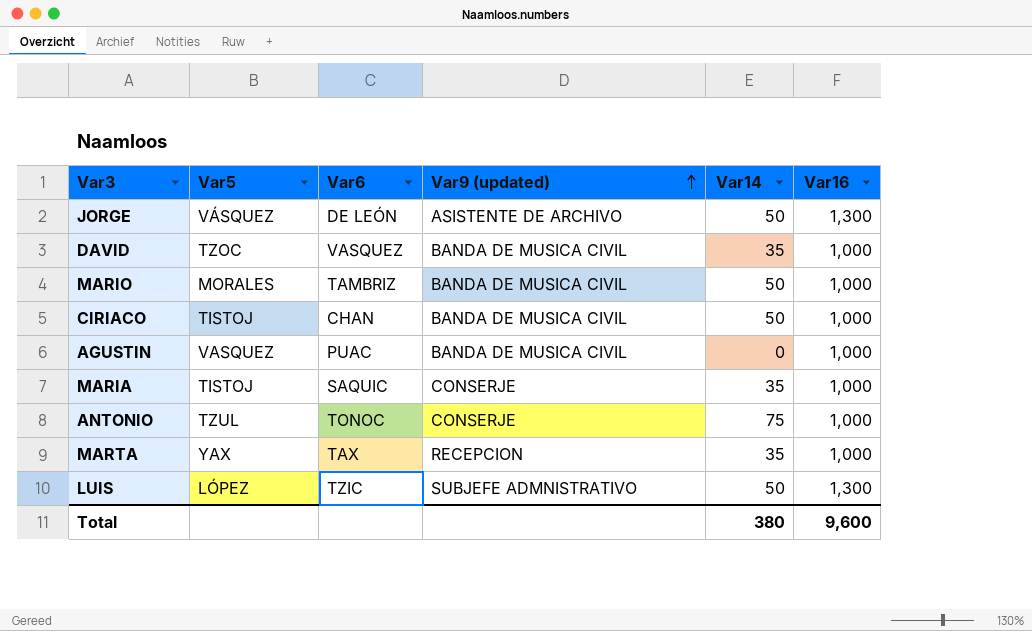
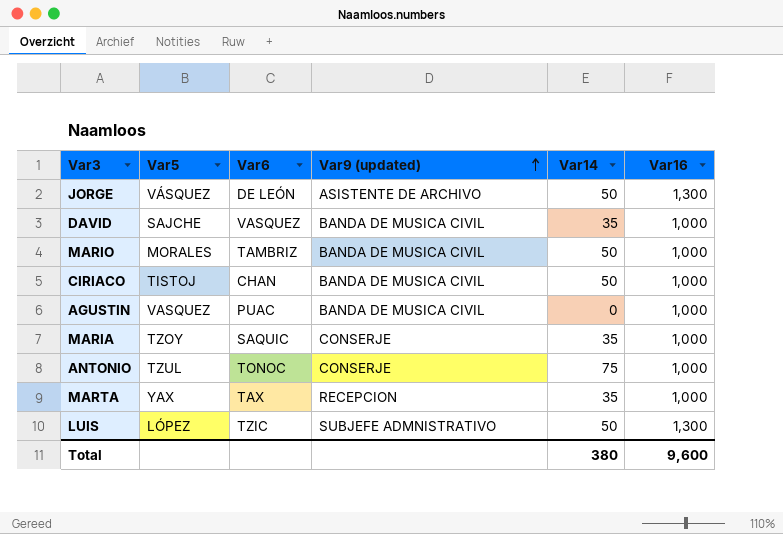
DAVID | Var5: TZOC -> SAJCHE
MARIA | Var5: TISTOJ -> TZOY

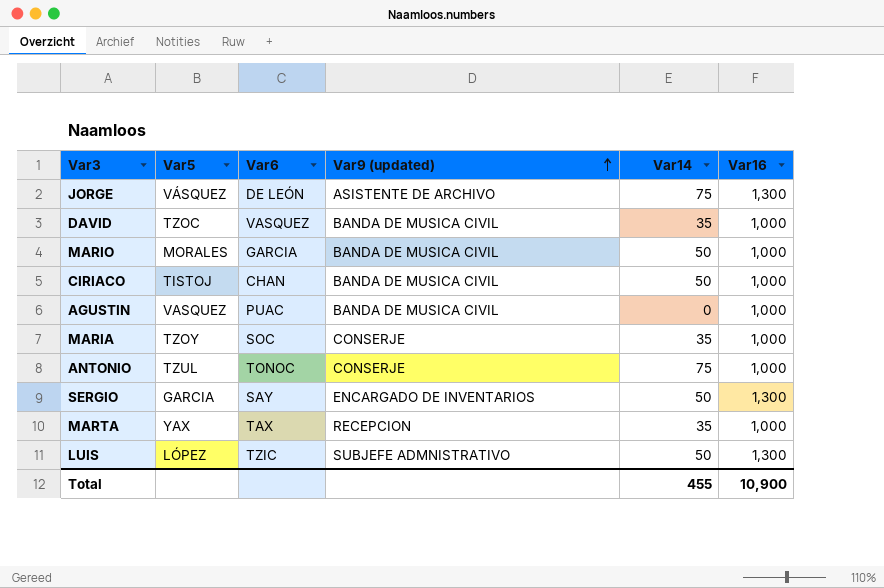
JORGE | Var14: 50 -> 75
DAVID | Var5: SAJCHE -> TZOC
MARIO | Var6: TAMBRIZ -> GARCIA
MARIA | Var6: SAQUIC -> SOC
row SERGIO: none -> GARCIA | SAY | ENCARGADO DE INVENTARIOS | 50 | 1,300
Total | Var14: 380 -> 455
Total | Var16: 9,600 -> 10,900

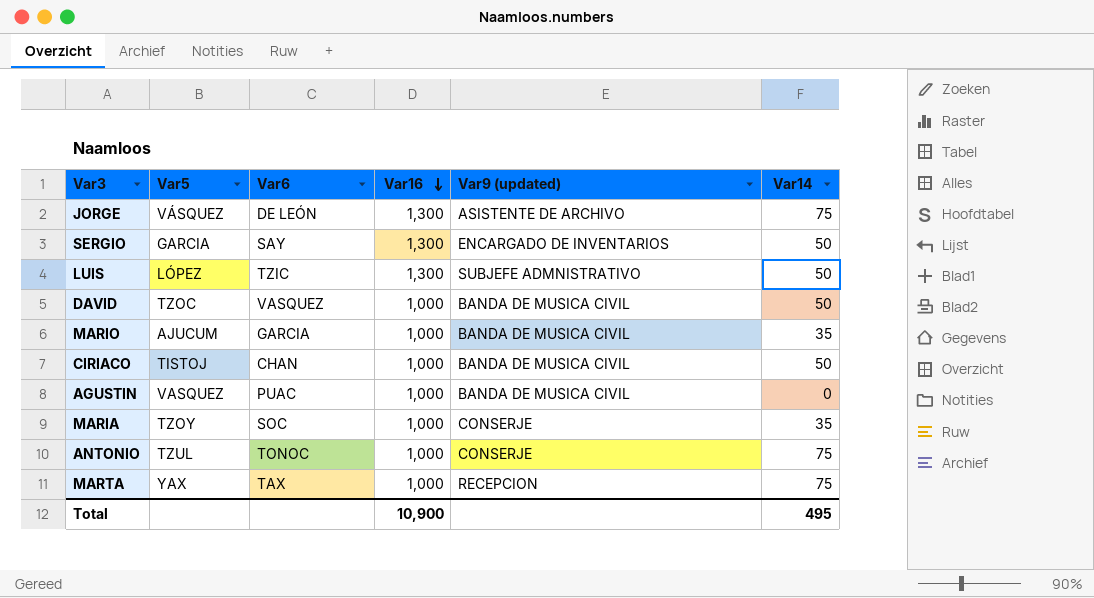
row order: Var9 (updated) ascending -> Var16 descending
column Var16 | position: 6 -> 4
DAVID | Var14: 35 -> 50
MARIO | Var5: MORALES -> AJUCUM
MARIO | Var14: 50 -> 35
MARTA | Var14: 35 -> 75
Total | Var14: 455 -> 495

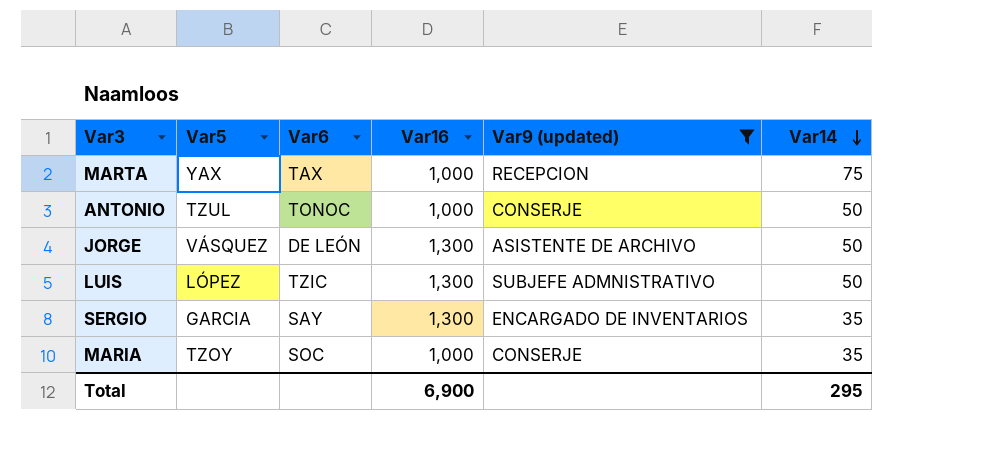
filter: none -> Var9 (updated) != BANDA DE MUSICA CIVIL
row order: Var16 descending -> Var14 descending
ANTONIO | Var14: 75 -> 50
JORGE | Var14: 75 -> 50
SERGIO | Var14: 50 -> 35
Total | Var16: 10,900 -> 6,900
Total | Var14: 495 -> 295

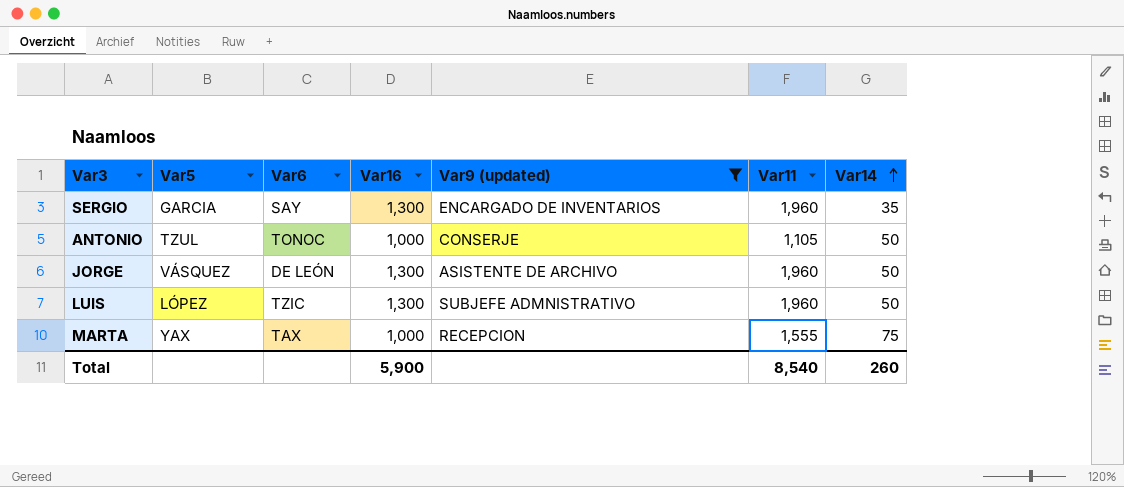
row order: Var14 descending -> Var14 ascending
column Var11 | position: none -> 6
row MARIA: TZOY | SOC | 1,000 | CONSERJE | 35 -> none
Total | Var16: 6,900 -> 5,900
Total | Var14: 295 -> 260

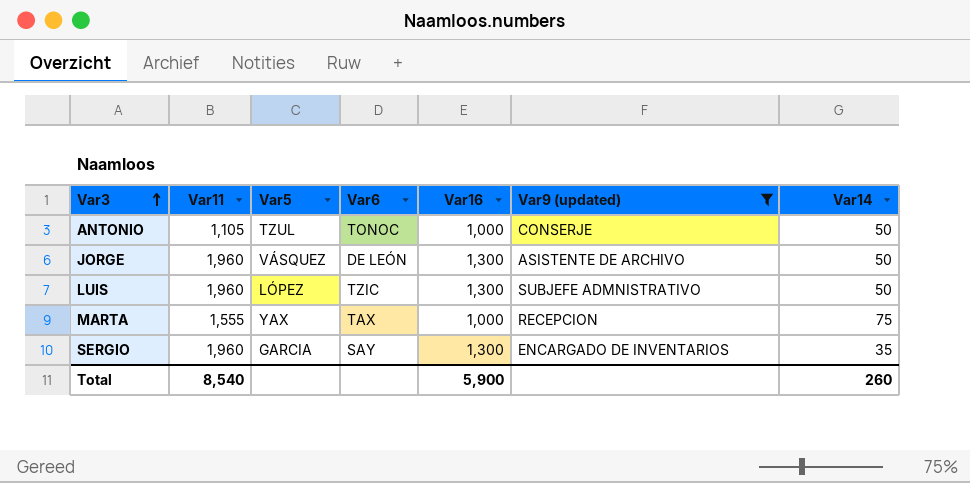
row order: Var14 ascending -> Var3 ascending
column Var11 | position: 6 -> 2

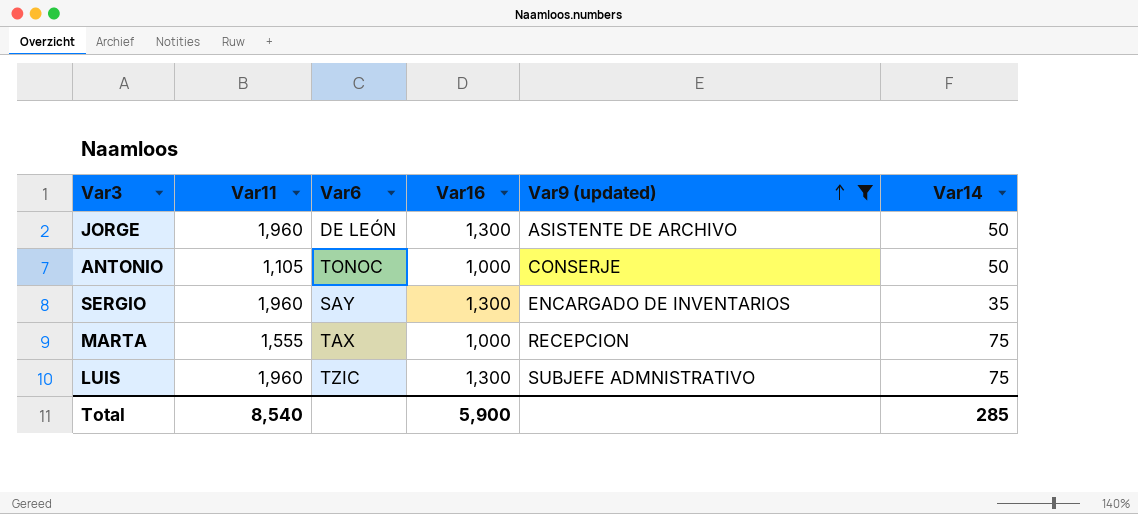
row order: Var3 ascending -> Var9 (updated) ascending
column Var5 | position: 3 -> none
LUIS | Var14: 50 -> 75
Total | Var14: 260 -> 285

